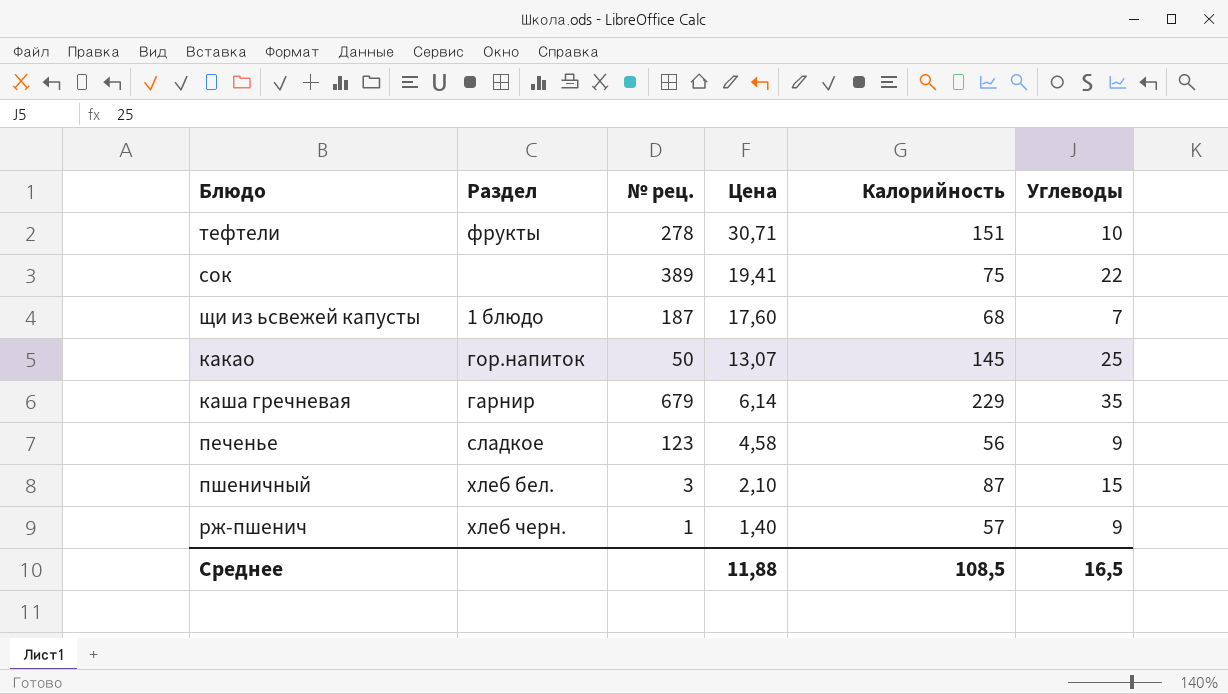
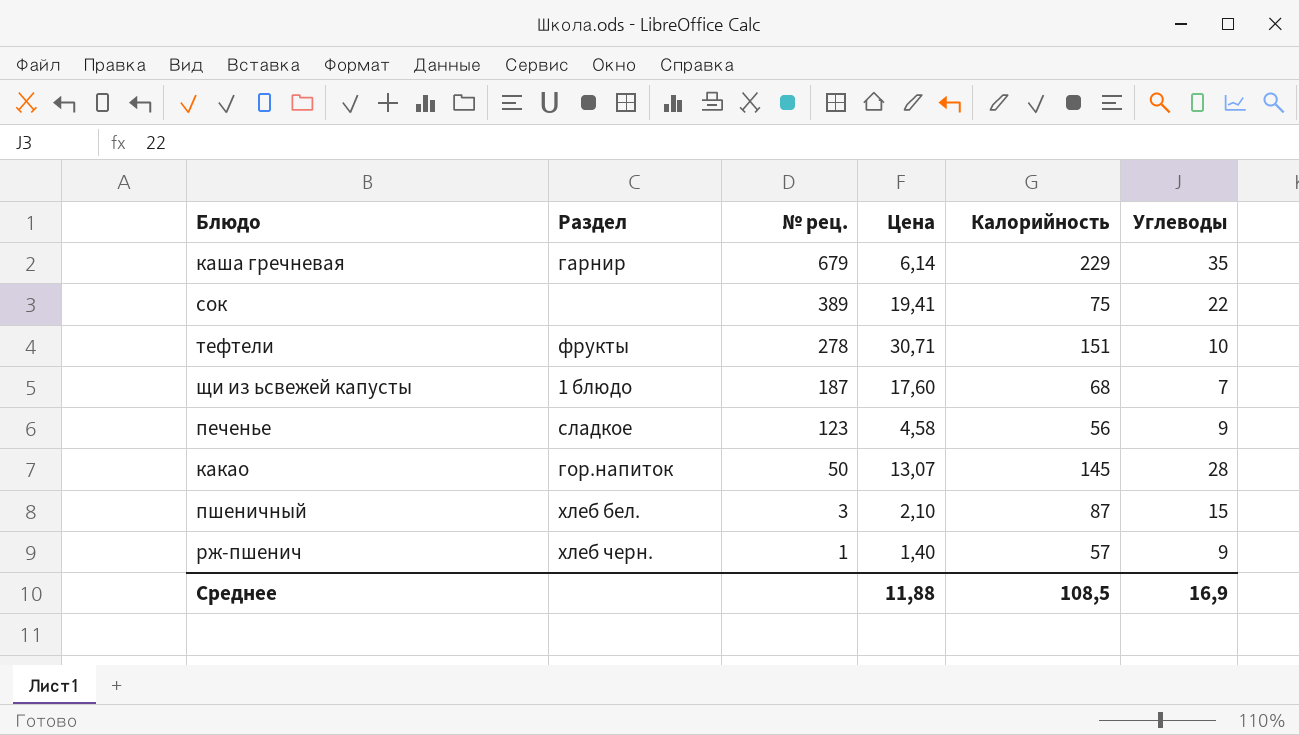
row order: Цена descending -> № рец. descending
какао | Углеводы: 25 -> 28
Среднее | Углеводы: 16,5 -> 16,9

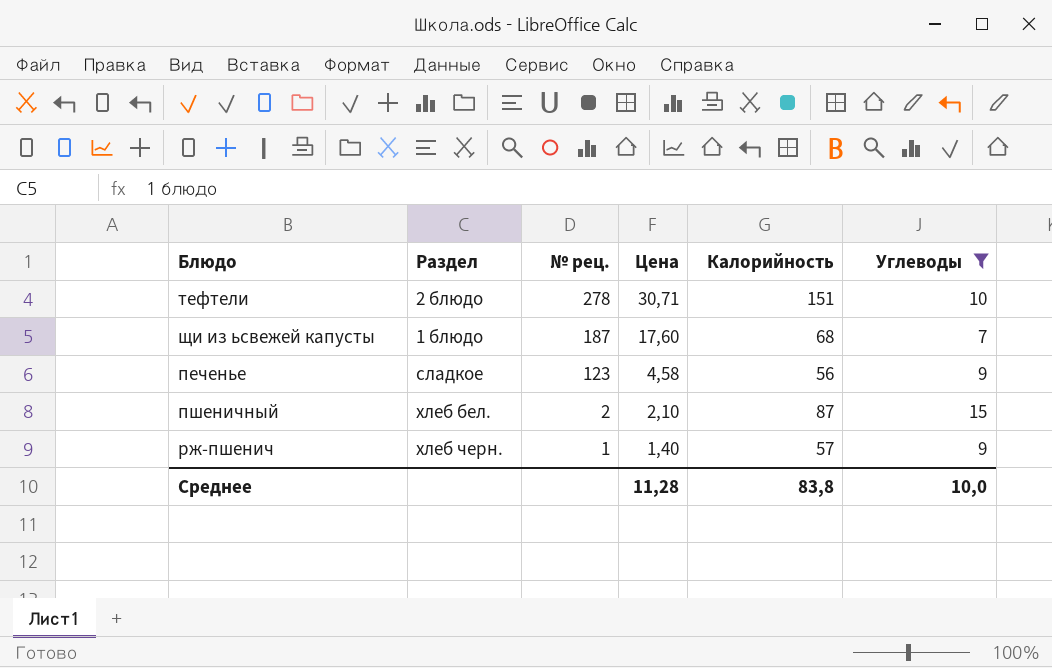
filter: none -> Углеводы <= 15
тефтели | Раздел: фрукты -> 2 блюдо
пшеничный | № рец.: 3 -> 2
Среднее | Цена: 11,88 -> 11,28
Среднее | Калорийность: 108,5 -> 83,8
Среднее | Углеводы: 16,9 -> 10,0

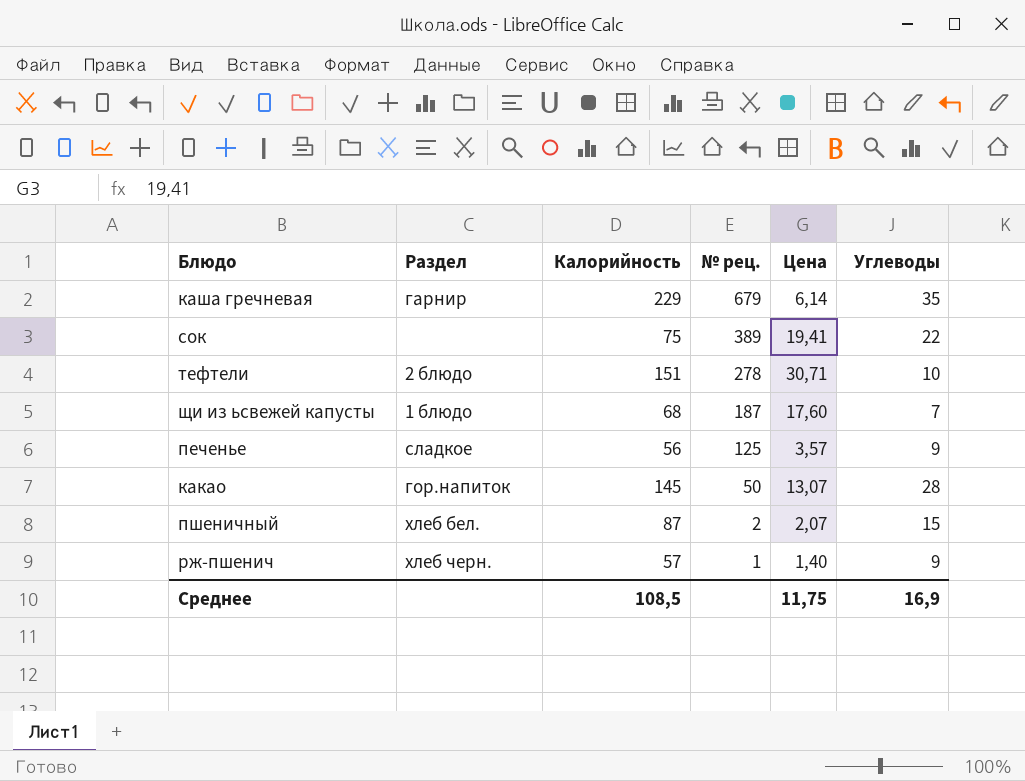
filter: Углеводы <= 15 -> none
column Калорийность | position: 5 -> 3
печенье | № рец.: 123 -> 125
печенье | Цена: 4,58 -> 3,57
пшеничный | Цена: 2,10 -> 2,07
Среднее | Калорийность: 83,8 -> 108,5
Среднее | Цена: 11,28 -> 11,75
Среднее | Углеводы: 10,0 -> 16,9

